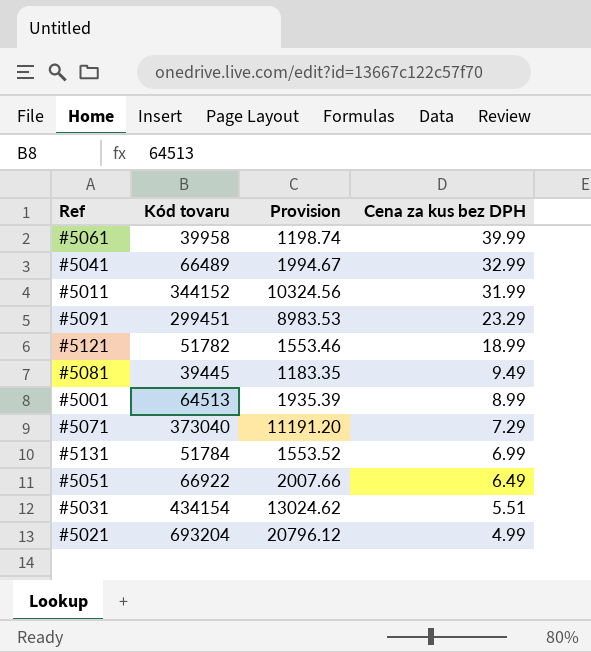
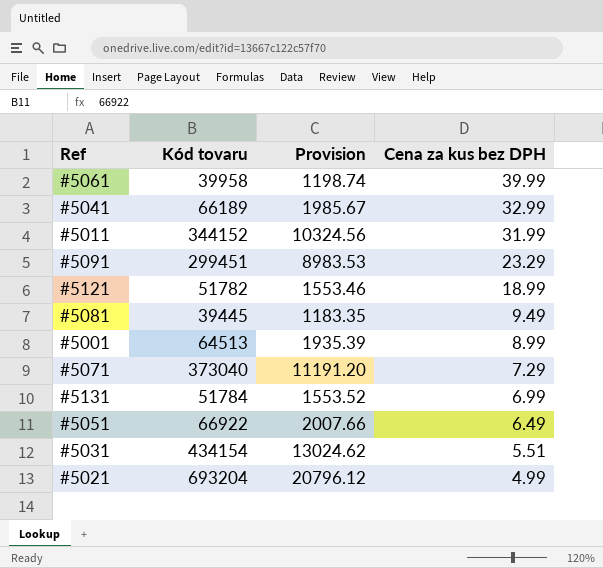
#5041 | Kód tovaru: 66489 -> 66189
#5041 | Provision: 1994.67 -> 1985.67

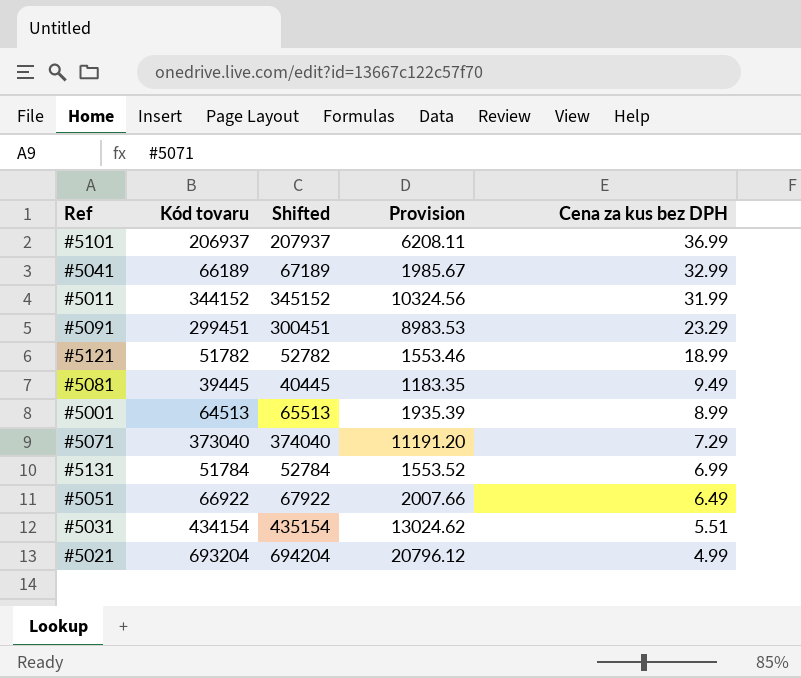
column Shifted | formula: none -> [Kód tovaru] + 1000
row #5061: 39958 | 1198.74 | 39.99 -> none
row #5101: none -> 206937 | 207937 | 6208.11 | 36.99

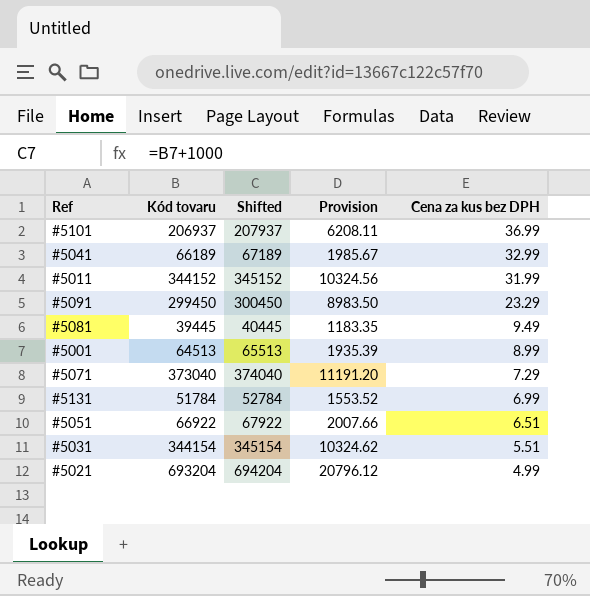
row #5121: 51782 | 52782 | 1553.46 | 18.99 -> none
#5091 | Kód tovaru: 299451 -> 299450
#5091 | Shifted: 300451 -> 300450
#5091 | Provision: 8983.53 -> 8983.50
#5051 | Cena za kus bez DPH: 6.49 -> 6.51
#5031 | Kód tovaru: 434154 -> 344154
#5031 | Shifted: 435154 -> 345154
#5031 | Provision: 13024.62 -> 10324.62

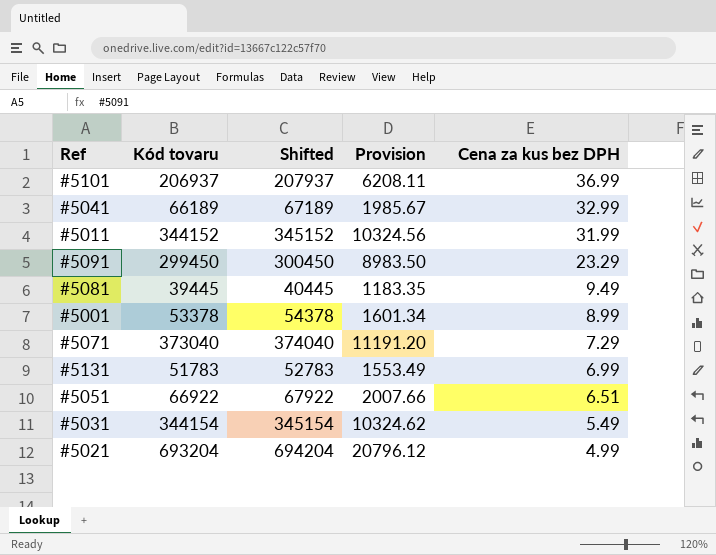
#5001 | Kód tovaru: 64513 -> 53378
#5001 | Shifted: 65513 -> 54378
#5001 | Provision: 1935.39 -> 1601.34
#5131 | Kód tovaru: 51784 -> 51783
#5131 | Shifted: 52784 -> 52783
#5131 | Provision: 1553.52 -> 1553.49
#5031 | Cena za kus bez DPH: 5.51 -> 5.49

